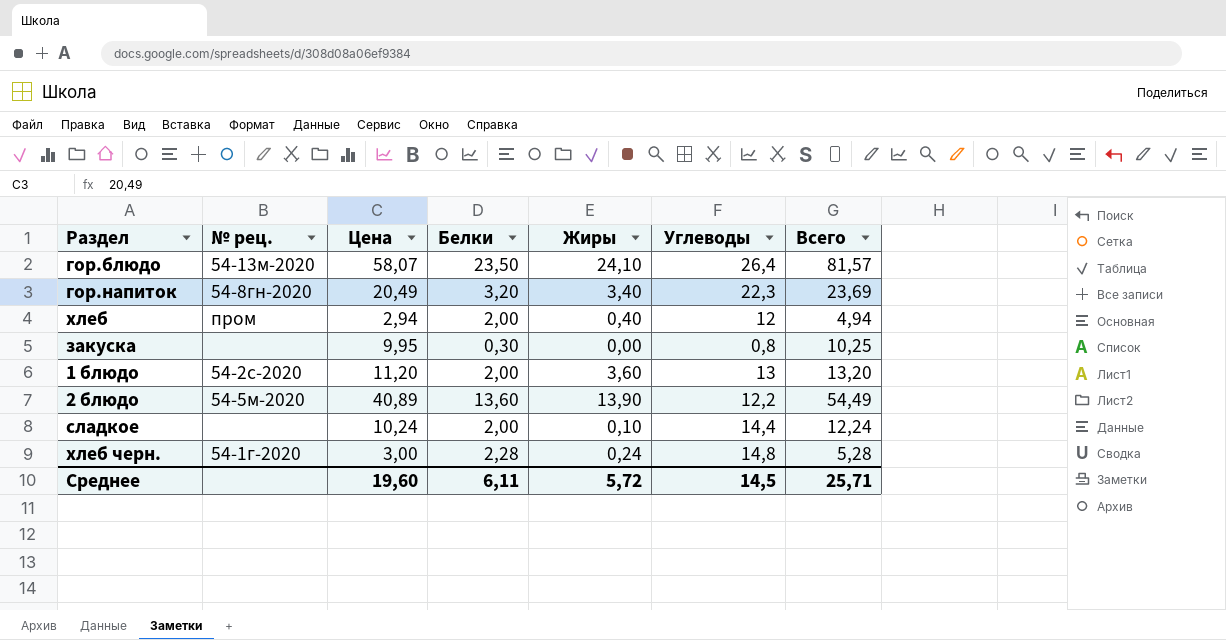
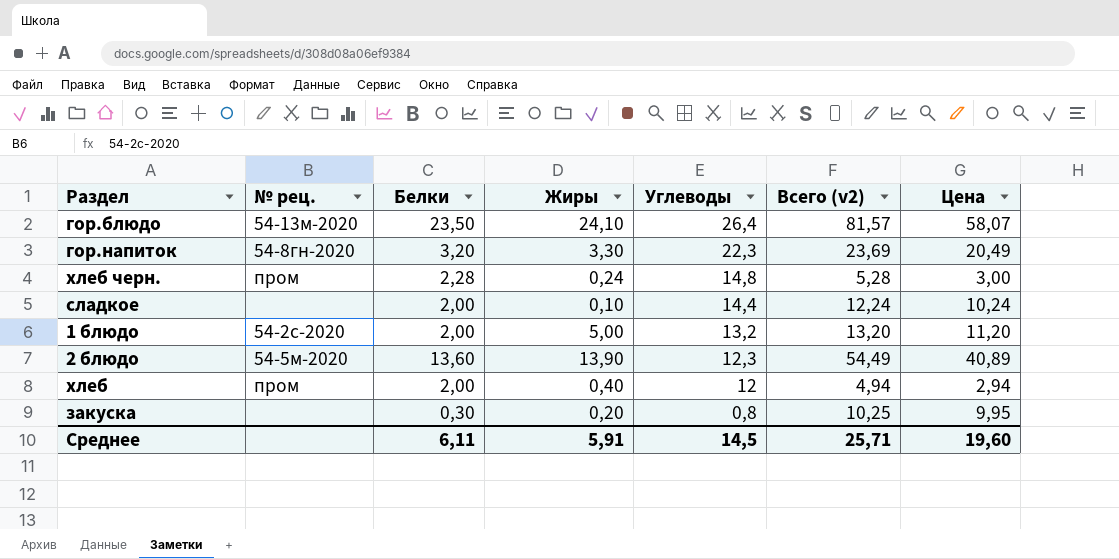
row order: none -> Углеводы descending
column name: Всего -> Всего (v2)
column Цена | position: 3 -> 7
гор.напиток | Жиры: 3,40 -> 3,30
хлеб черн. | № рец.: 54-1г-2020 -> пром
1 блюдо | Жиры: 3,60 -> 5,00
1 блюдо | Углеводы: 13 -> 13,2
2 блюдо | Углеводы: 12,2 -> 12,3
закуска | Жиры: 0,00 -> 0,20
Среднее | Жиры: 5,72 -> 5,91

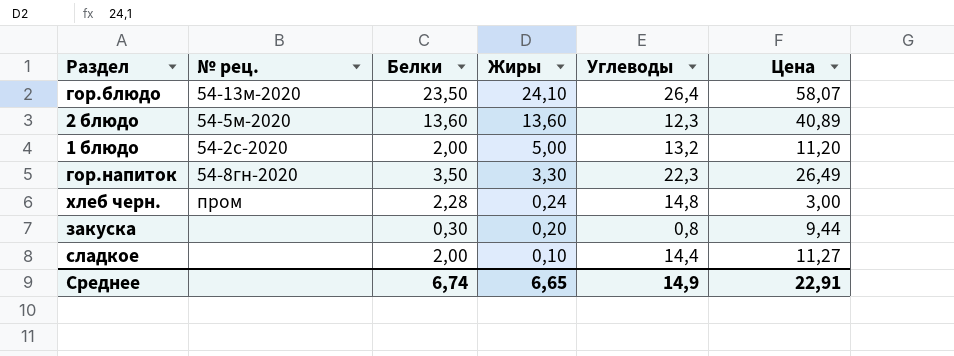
row order: Углеводы descending -> Жиры descending
column Всего (v2) | formula: [Белки] + [Цена] -> none
row хлеб: пром | 2,00 | 0,40 | 12 | 4,94 | 2,94 -> none
2 блюдо | Жиры: 13,90 -> 13,60
гор.напиток | Белки: 3,20 -> 3,50
гор.напиток | Цена: 20,49 -> 26,49
закуска | Цена: 9,95 -> 9,44
сладкое | Цена: 10,24 -> 11,27
Среднее | Белки: 6,11 -> 6,74
Среднее | Жиры: 5,91 -> 6,65
Среднее | Углеводы: 14,5 -> 14,9
Среднее | Цена: 19,60 -> 22,91

